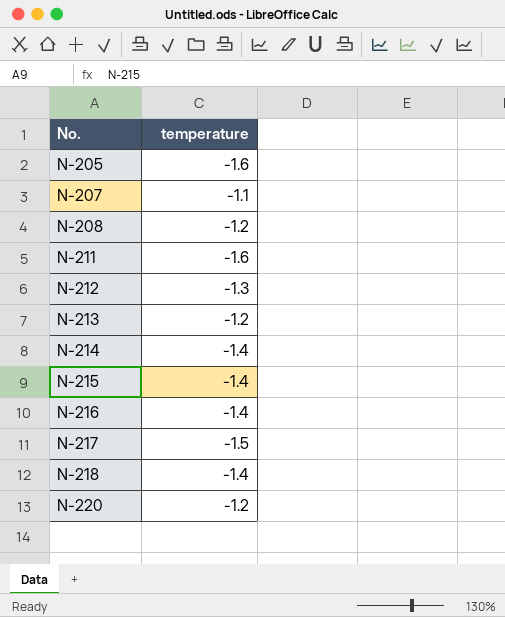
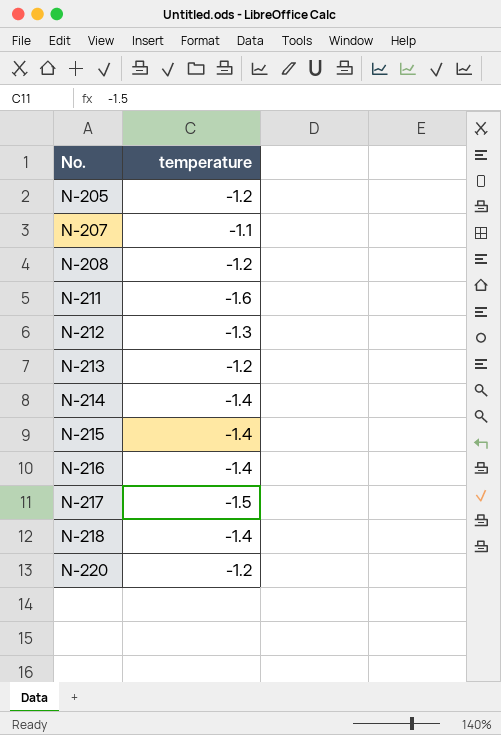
N-205 | temperature: -1.6 -> -1.2

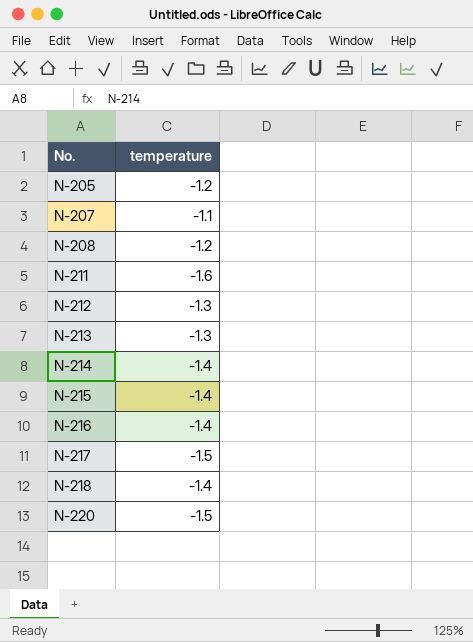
N-213 | temperature: -1.2 -> -1.3
N-220 | temperature: -1.2 -> -1.5

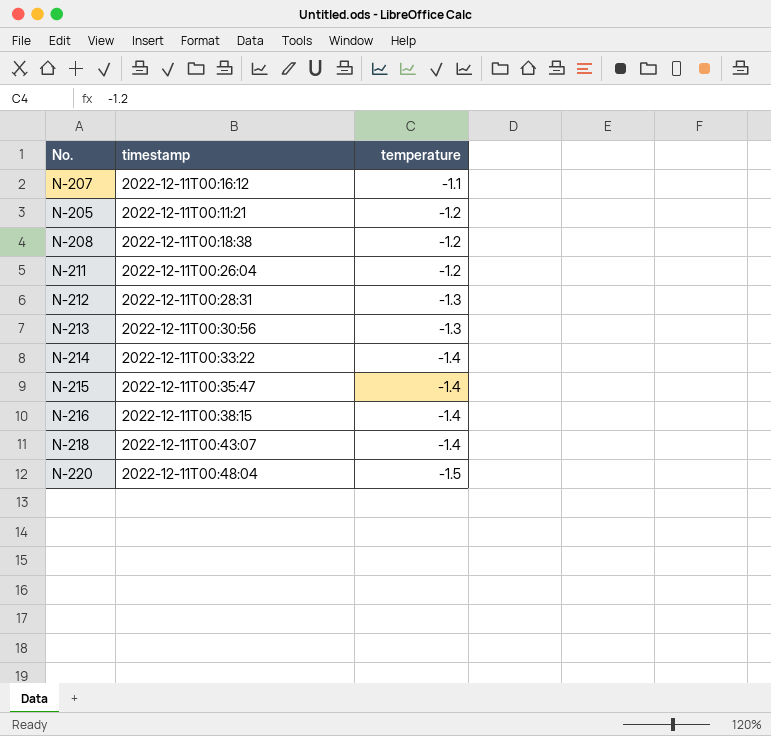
row order: No. ascending -> temperature descending
column timestamp | position: none -> 2
row N-217: -1.5 -> none
N-211 | temperature: -1.6 -> -1.2

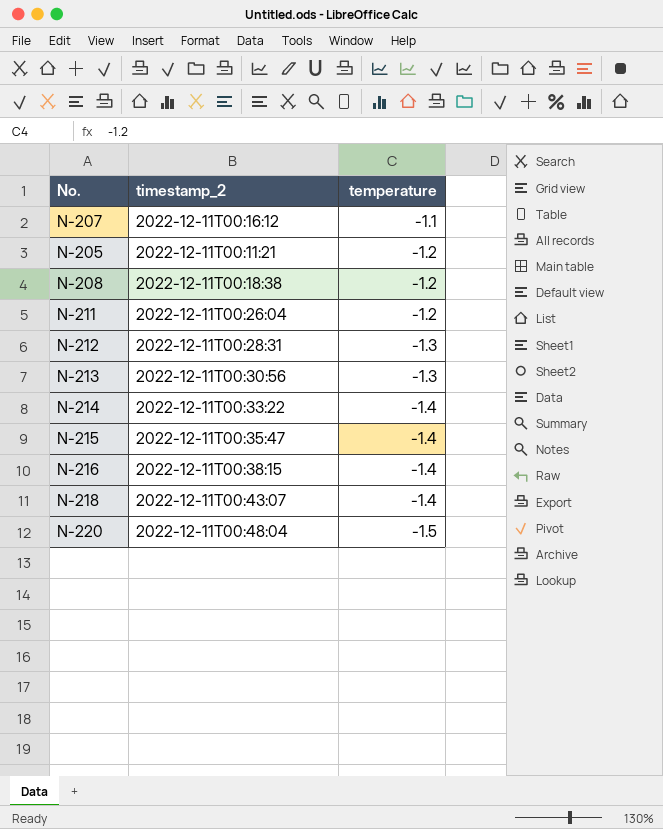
column name: timestamp -> timestamp_2

